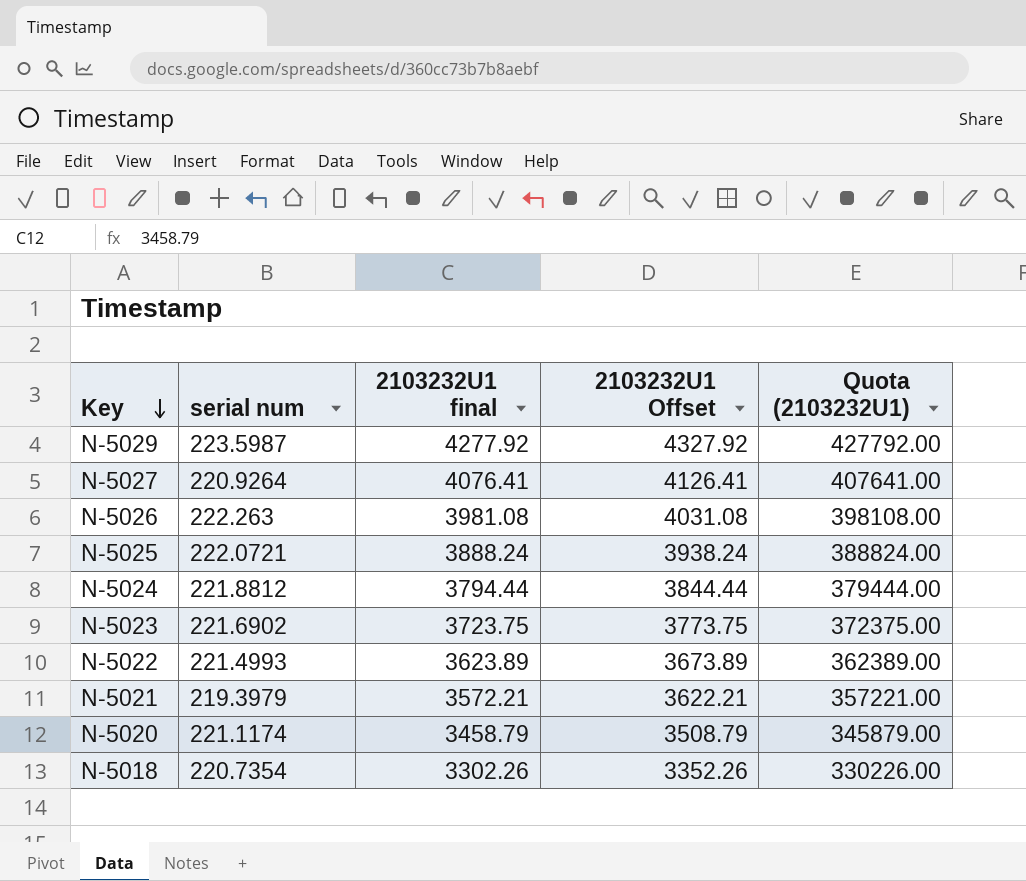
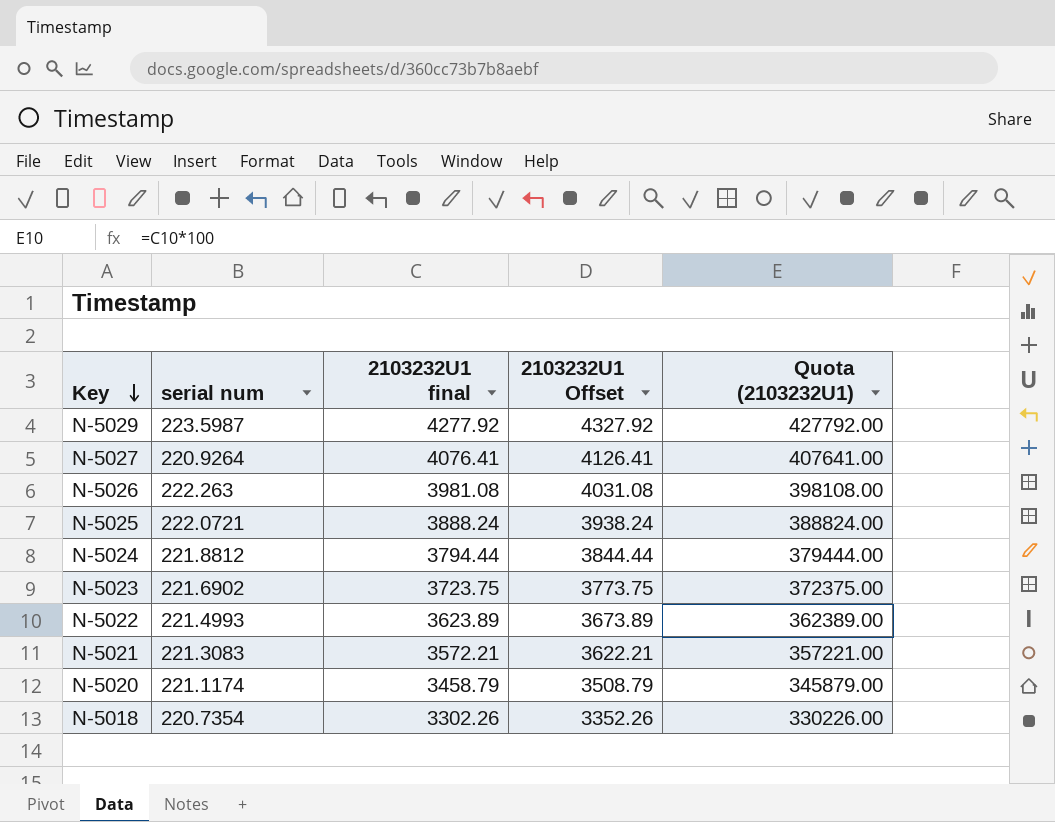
N-5021 | serial num: 219.3979 -> 221.3083

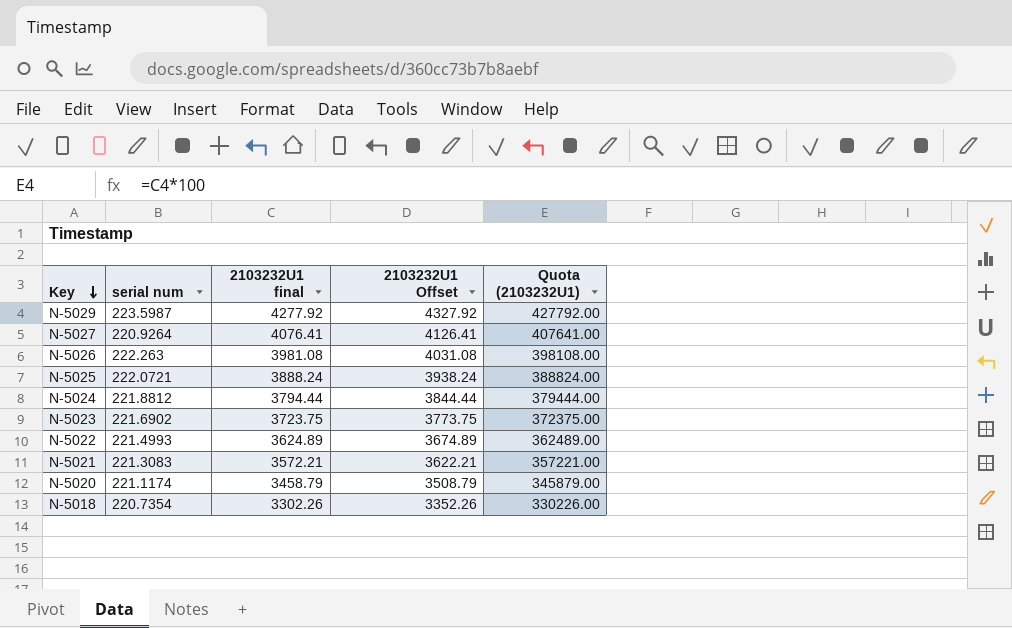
N-5022 | 2103232U1 final: 3623.89 -> 3624.89
N-5022 | 2103232U1 Offset: 3673.89 -> 3674.89
N-5022 | Quota (2103232U1): 362389.00 -> 362489.00

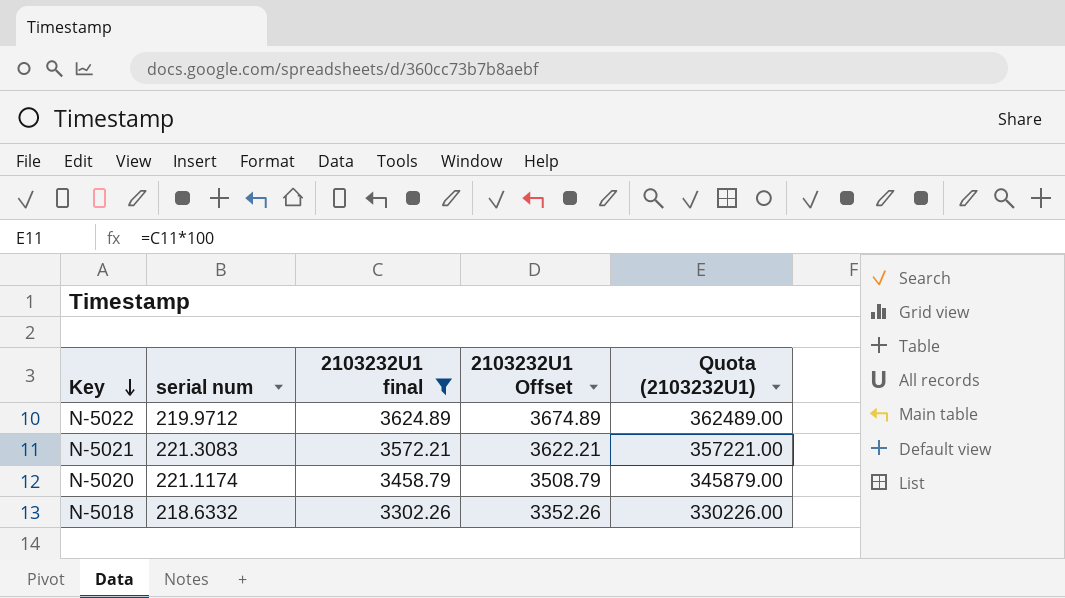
filter: none -> 2103232U1 final <= 3624.89
N-5022 | serial num: 221.4993 -> 219.9712
N-5018 | serial num: 220.7354 -> 218.6332

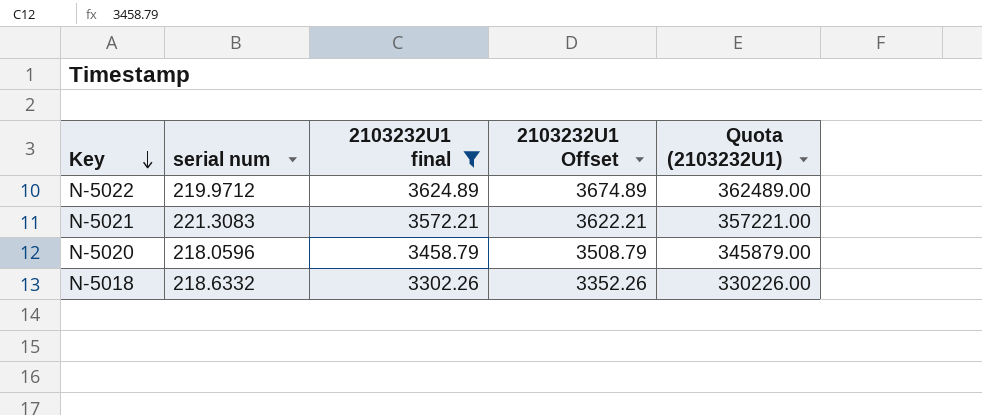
N-5020 | serial num: 221.1174 -> 218.0596

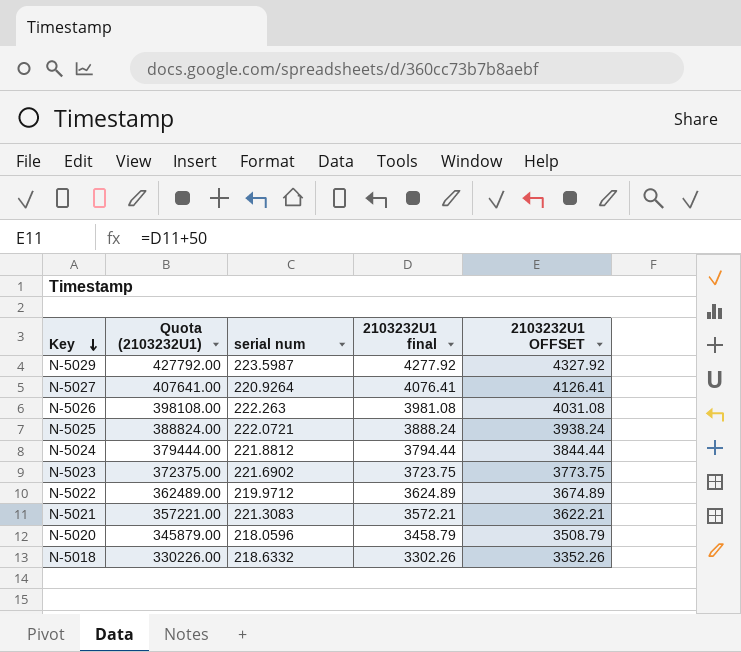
filter: 2103232U1 final <= 3624.89 -> none
column Quota (2103232U1) | position: 5 -> 2
column name: 2103232U1 Offset -> 2103232U1 OFFSET

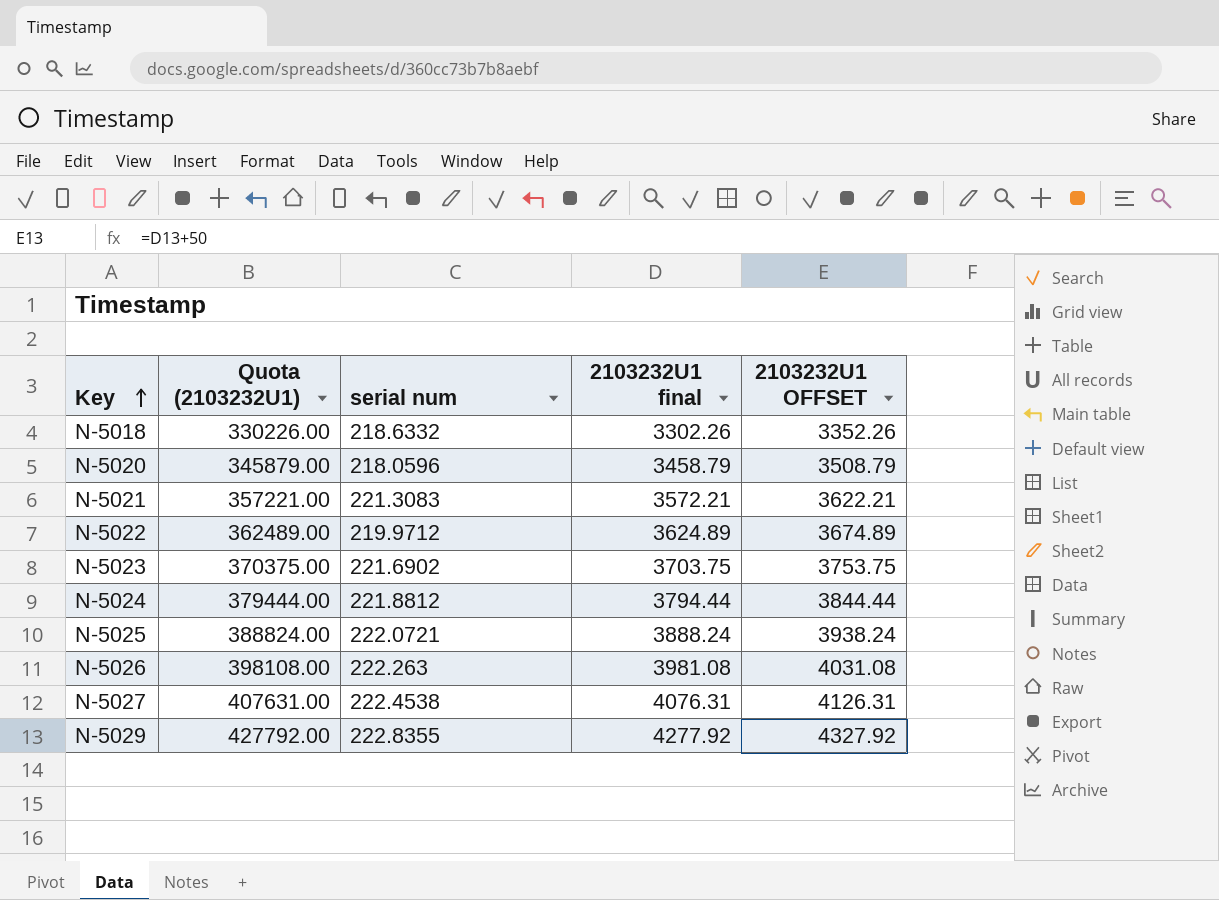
row order: Key descending -> Key ascending
N-5023 | Quota (2103232U1): 372375.00 -> 370375.00
N-5023 | 2103232U1 final: 3723.75 -> 3703.75
N-5023 | 2103232U1 OFFSET: 3773.75 -> 3753.75
N-5027 | Quota (2103232U1): 407641.00 -> 407631.00
N-5027 | serial num: 220.9264 -> 222.4538
N-5027 | 2103232U1 final: 4076.41 -> 4076.31
N-5027 | 2103232U1 OFFSET: 4126.41 -> 4126.31
N-5029 | serial num: 223.5987 -> 222.8355

